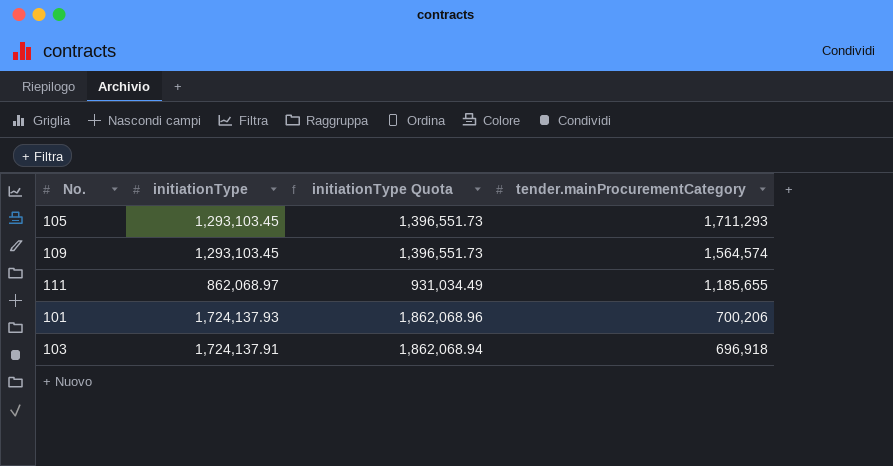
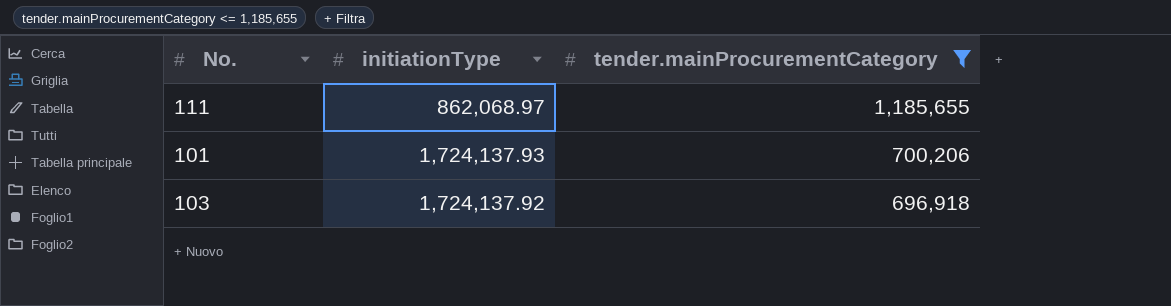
filter: none -> tender.mainProcurementCategory <= 1,185,655
column initiationType Quota | formula: [initiationType] * 1.08 -> none
103 | initiationType: 1,724,137.91 -> 1,724,137.92

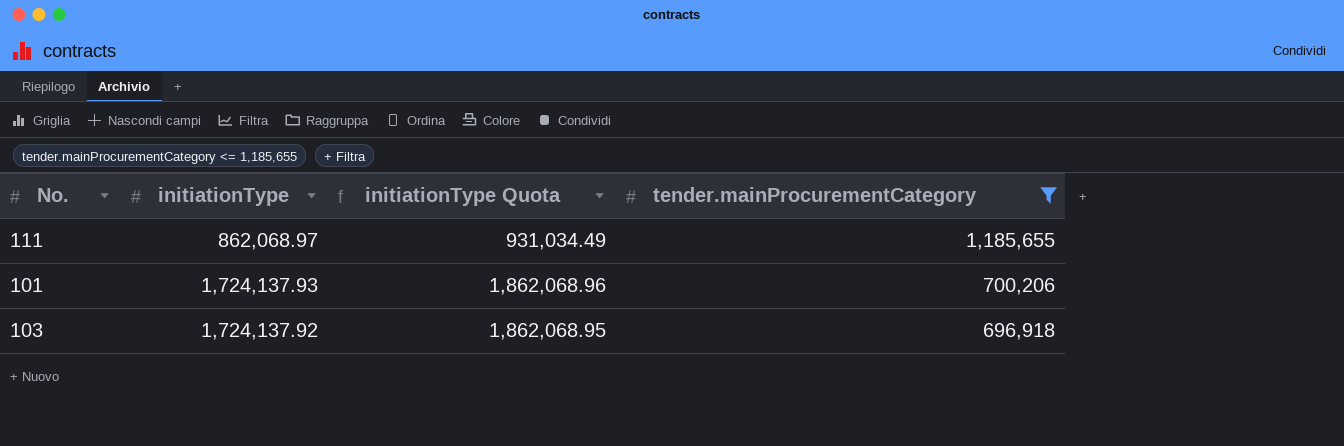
column initiationType Quota | formula: none -> [initiationType] * 1.08

